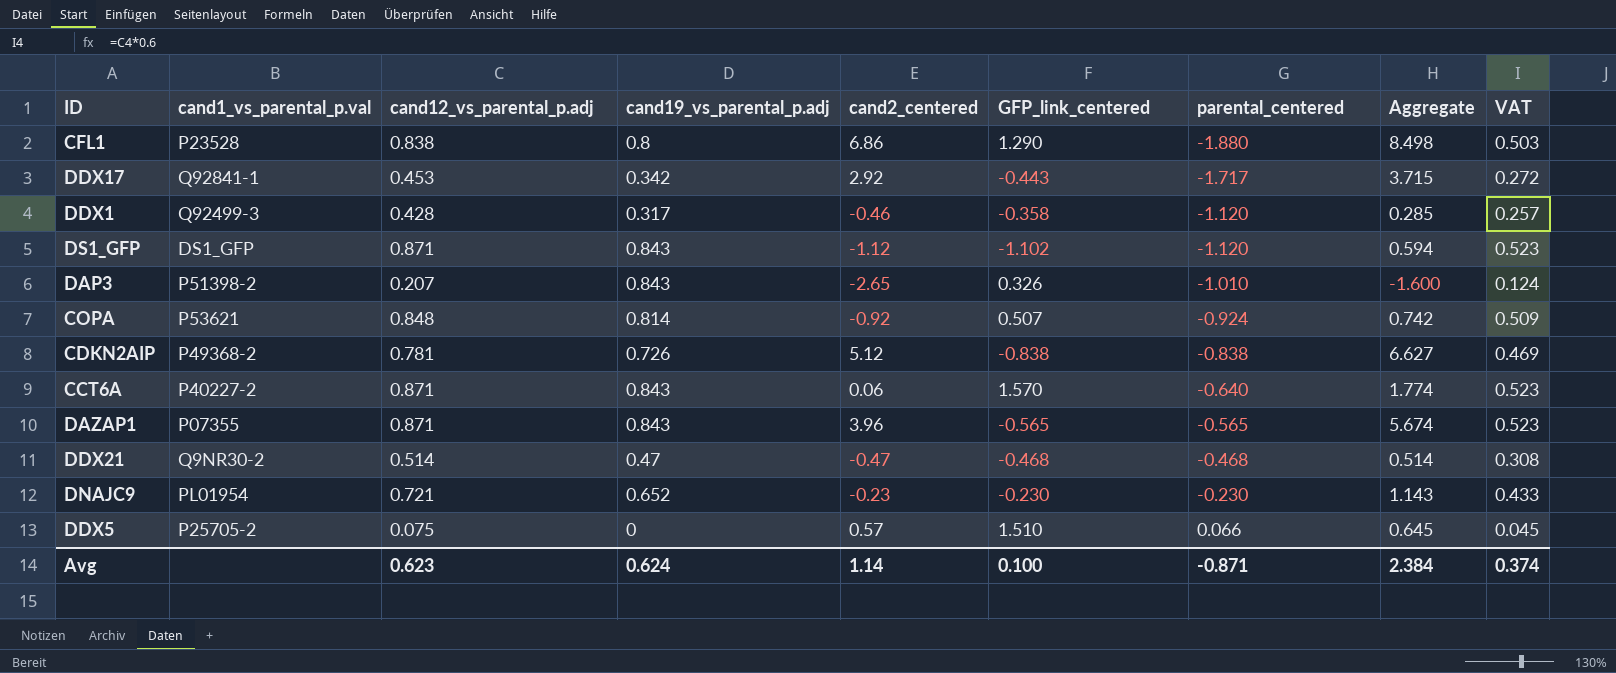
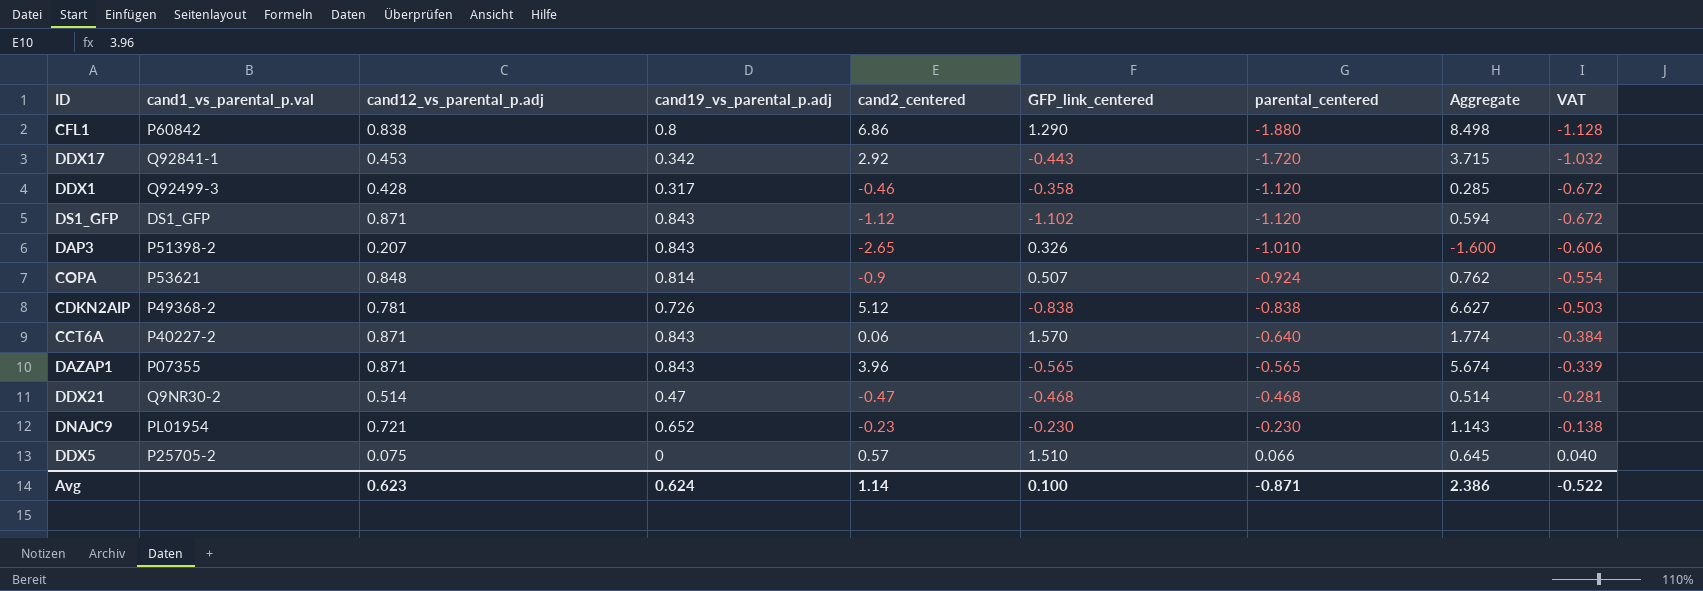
column VAT | formula: [cand12_vs_parental_p.adj] * 0.6 -> [parental_centered] * 0.6
CFL1 | cand1_vs_parental_p.val: P23528 -> P60842
DDX17 | parental_centered: -1.717 -> -1.720
COPA | cand2_centered: -0.92 -> -0.9
COPA | Aggregate: 0.742 -> 0.762
Avg | Aggregate: 2.384 -> 2.386
Avg | VAT: 0.374 -> -0.522

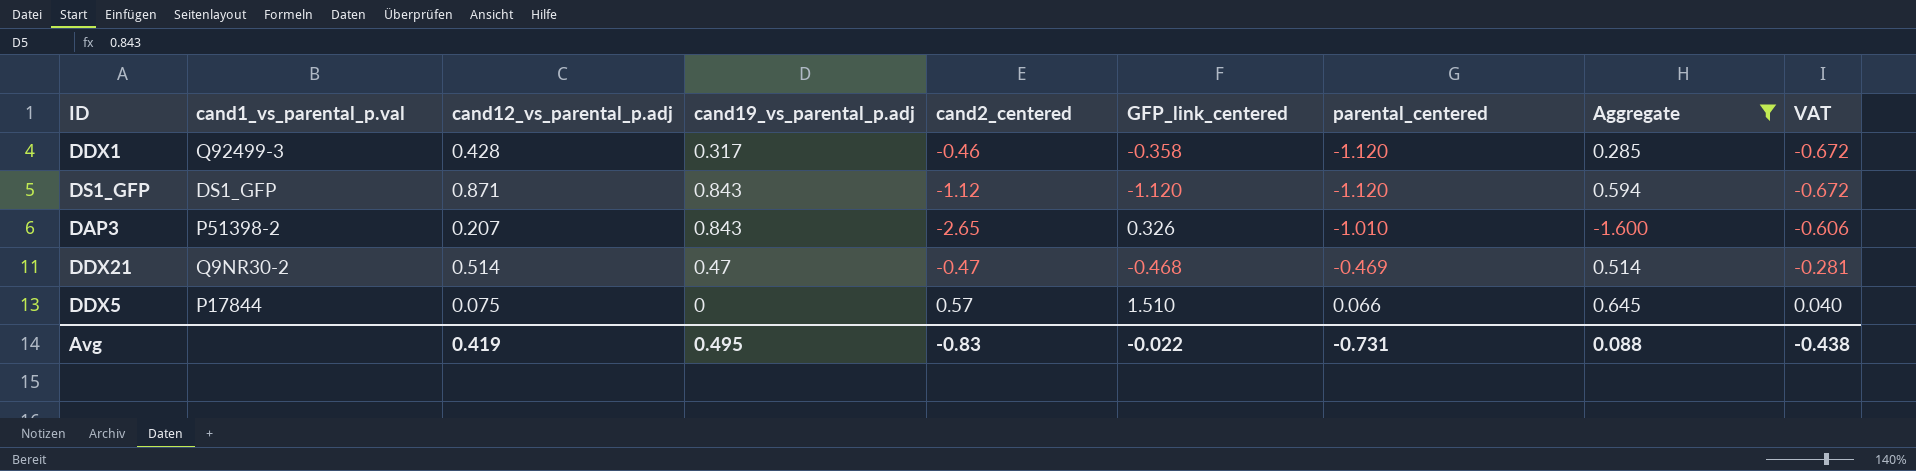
filter: none -> Aggregate <= 0.645
DS1_GFP | GFP_link_centered: -1.102 -> -1.120
DDX21 | parental_centered: -0.468 -> -0.469
DDX5 | cand1_vs_parental_p.val: P25705-2 -> P17844
Avg | cand12_vs_parental_p.adj: 0.623 -> 0.419
Avg | cand19_vs_parental_p.adj: 0.624 -> 0.495
Avg | cand2_centered: 1.14 -> -0.83
Avg | GFP_link_centered: 0.100 -> -0.022
Avg | parental_centered: -0.871 -> -0.731
Avg | Aggregate: 2.386 -> 0.088
Avg | VAT: -0.522 -> -0.438

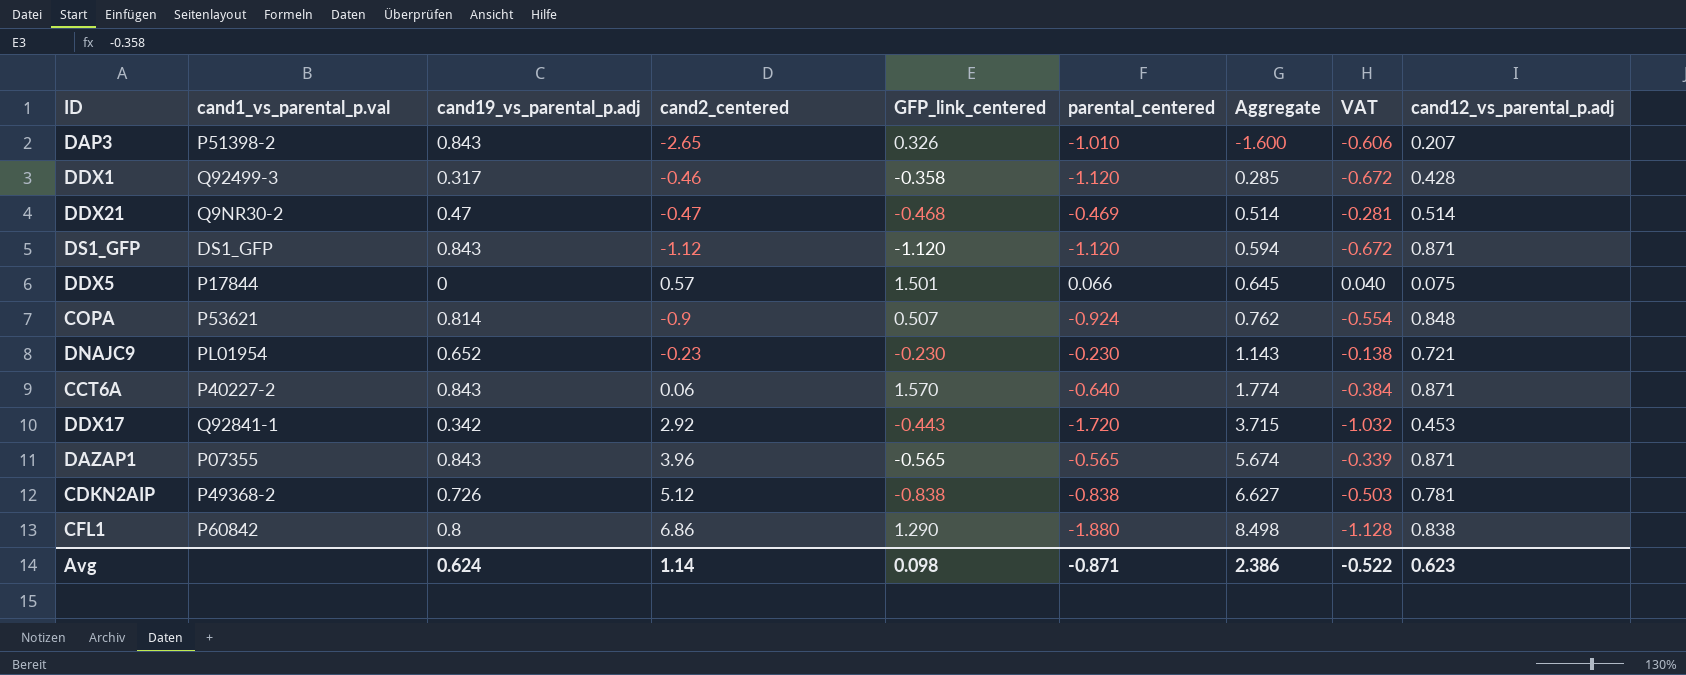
filter: Aggregate <= 0.645 -> none
row order: parental_centered ascending -> Aggregate ascending
column cand12_vs_parental_p.adj | position: 3 -> 9
DDX5 | GFP_link_centered: 1.510 -> 1.501
Avg | cand19_vs_parental_p.adj: 0.495 -> 0.624
Avg | cand2_centered: -0.83 -> 1.14
Avg | GFP_link_centered: -0.022 -> 0.098
Avg | parental_centered: -0.731 -> -0.871
Avg | Aggregate: 0.088 -> 2.386
Avg | VAT: -0.438 -> -0.522
Avg | cand12_vs_parental_p.adj: 0.419 -> 0.623

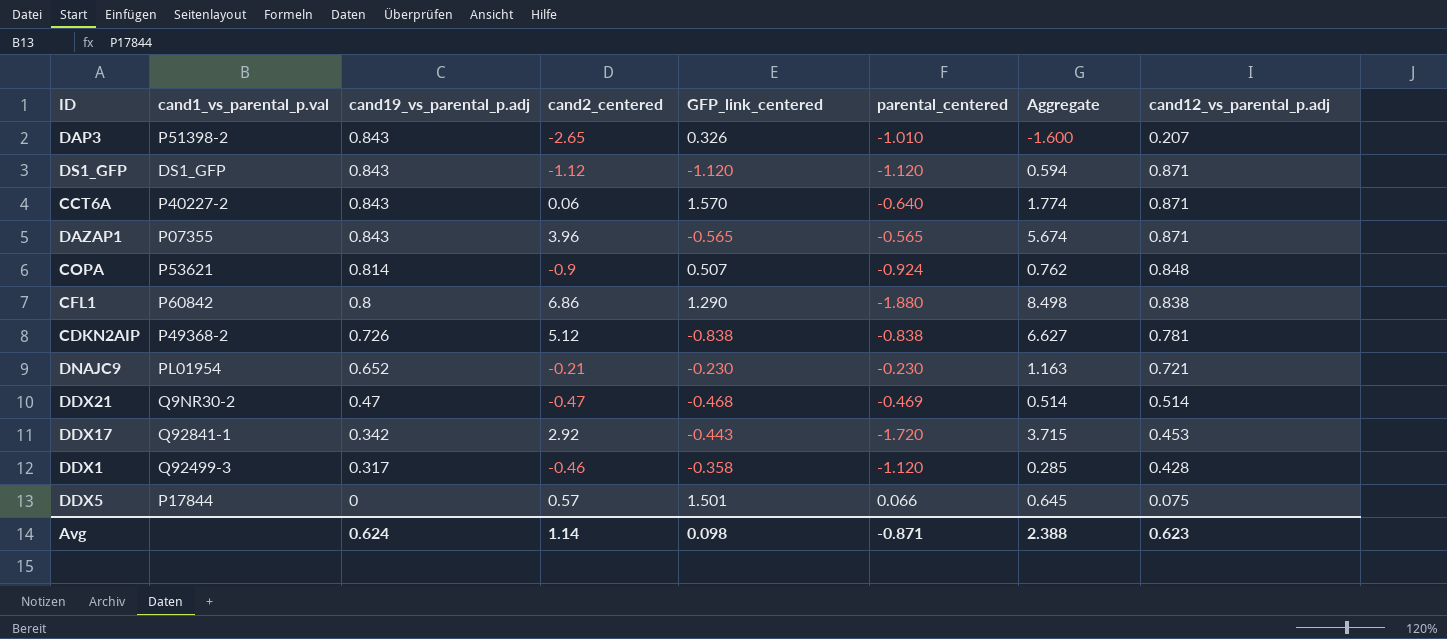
row order: Aggregate ascending -> cand19_vs_parental_p.adj descending
column VAT | formula: [parental_centered] * 0.6 -> none
DNAJC9 | cand2_centered: -0.23 -> -0.21
DNAJC9 | Aggregate: 1.143 -> 1.163
Avg | Aggregate: 2.386 -> 2.388

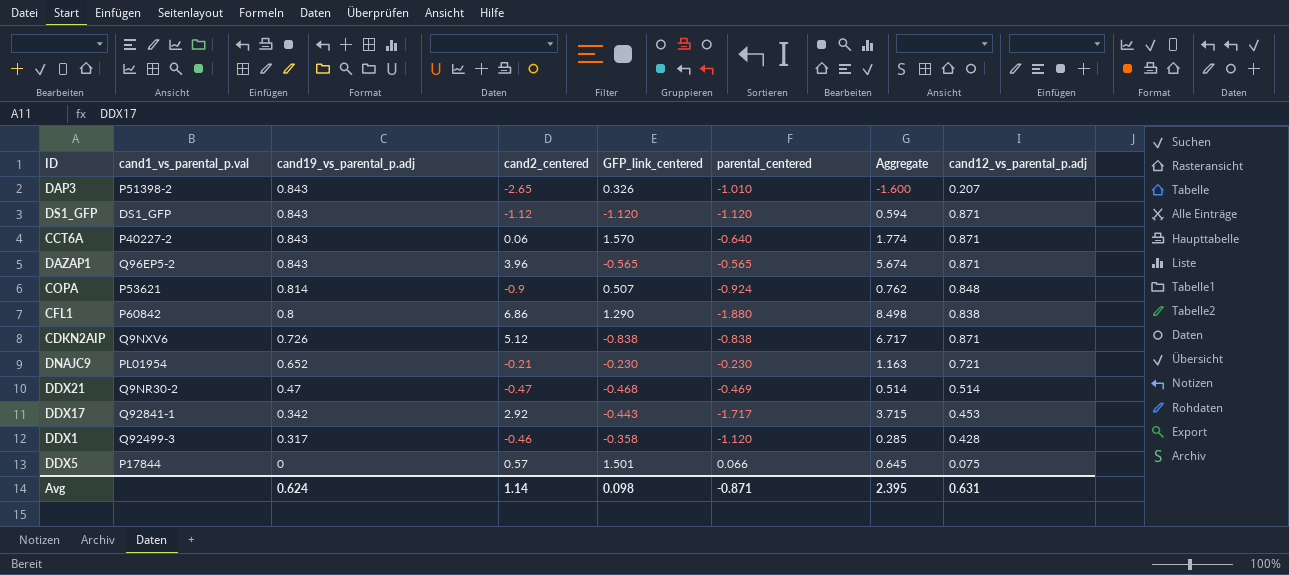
DAZAP1 | cand1_vs_parental_p.val: P07355 -> Q96EP5-2
CDKN2AIP | cand1_vs_parental_p.val: P49368-2 -> Q9NXV6
CDKN2AIP | Aggregate: 6.627 -> 6.717
CDKN2AIP | cand12_vs_parental_p.adj: 0.781 -> 0.871
DDX17 | parental_centered: -1.720 -> -1.717
Avg | Aggregate: 2.388 -> 2.395
Avg | cand12_vs_parental_p.adj: 0.623 -> 0.631

